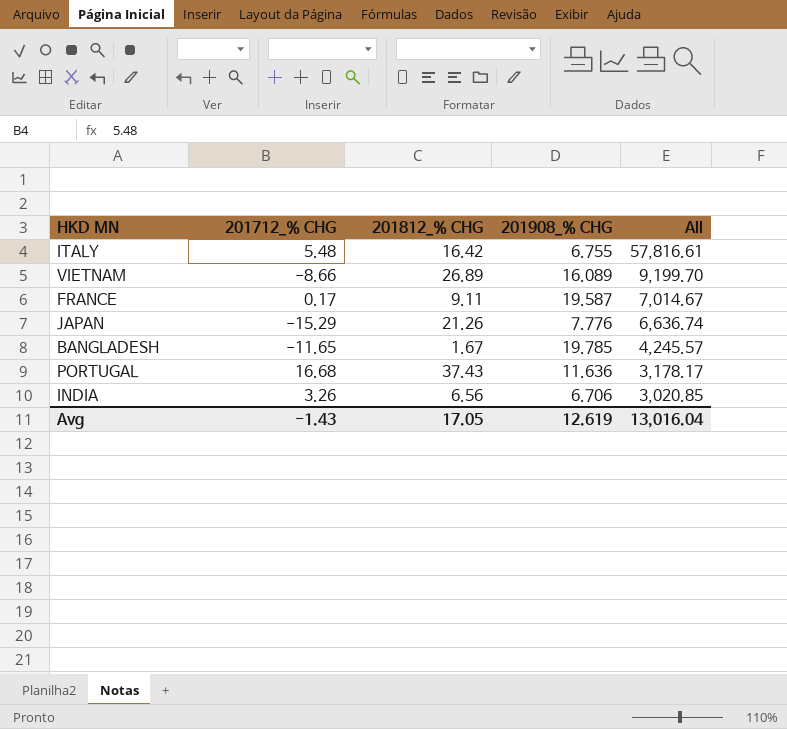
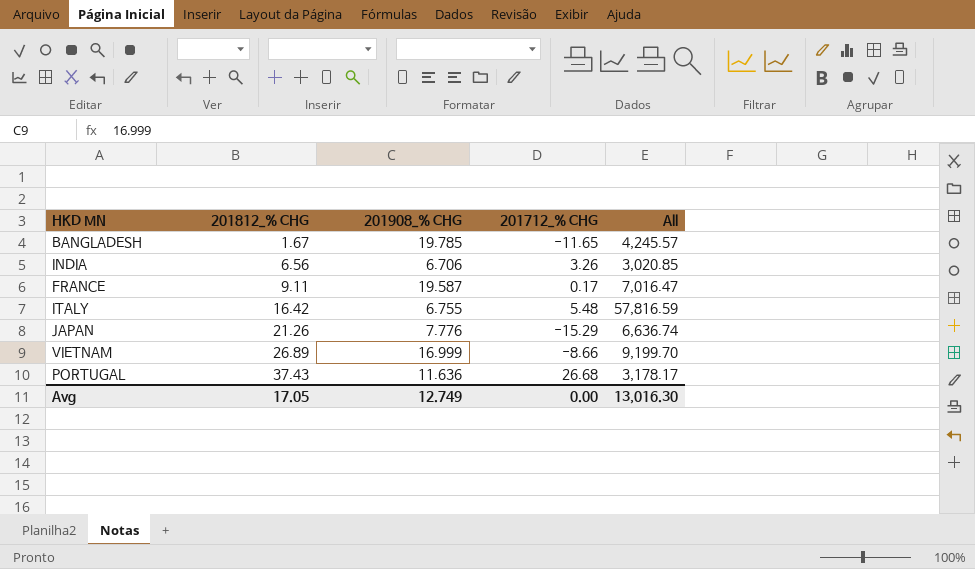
row order: All descending -> 201812_% CHG ascending
column 201712_% CHG | position: 2 -> 4
FRANCE | All: 7,014.67 -> 7,016.47
ITALY | All: 57,816.61 -> 57,816.59
VIETNAM | 201908_% CHG: 16.089 -> 16.999
PORTUGAL | 201712_% CHG: 16.68 -> 26.68
Avg | 201908_% CHG: 12.619 -> 12.749
Avg | 201712_% CHG: -1.43 -> 0.00
Avg | All: 13,016.04 -> 13,016.30

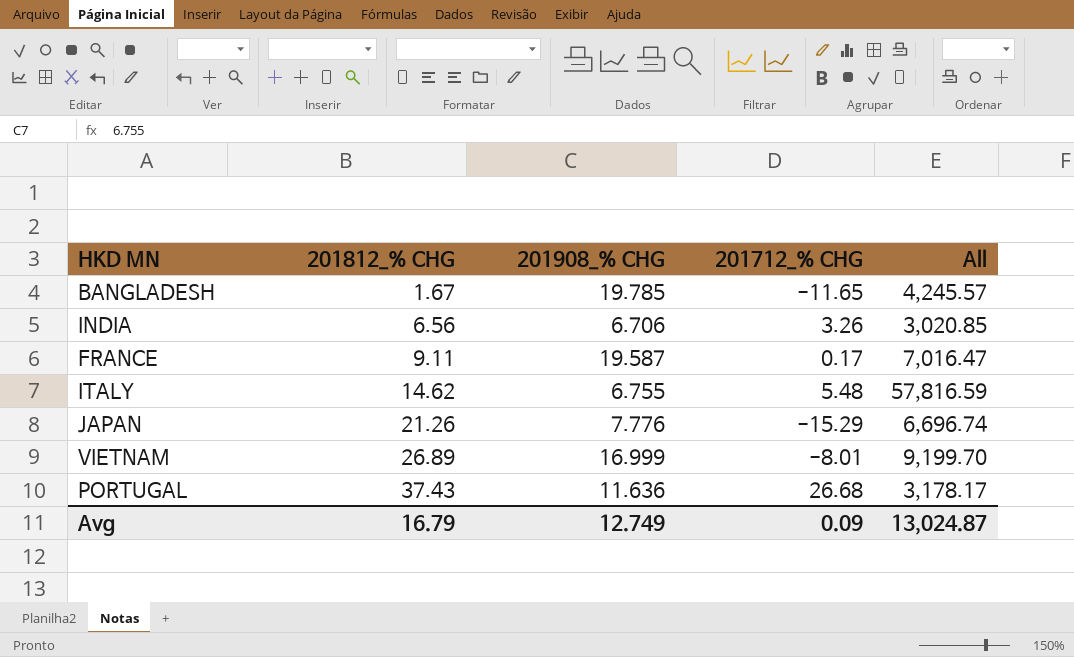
ITALY | 201812_% CHG: 16.42 -> 14.62
JAPAN | All: 6,636.74 -> 6,696.74
VIETNAM | 201712_% CHG: -8.66 -> -8.01
Avg | 201812_% CHG: 17.05 -> 16.79
Avg | 201712_% CHG: 0.00 -> 0.09
Avg | All: 13,016.30 -> 13,024.87

